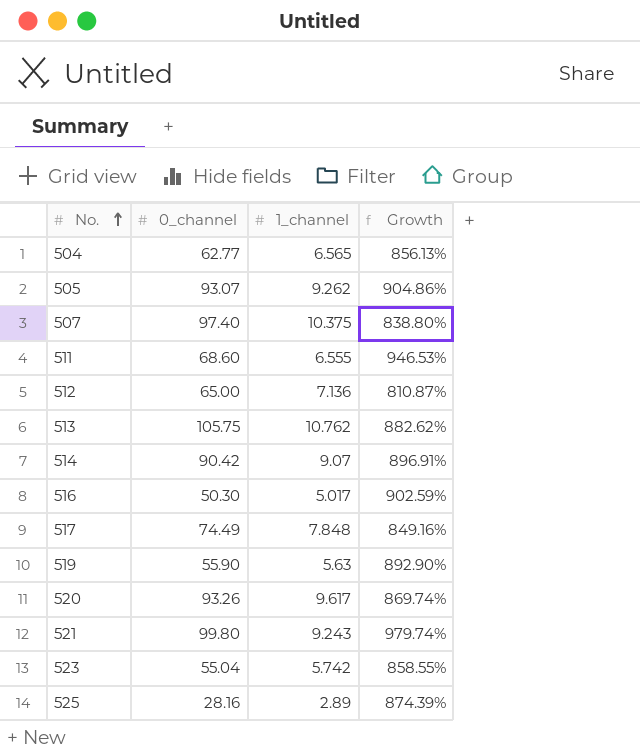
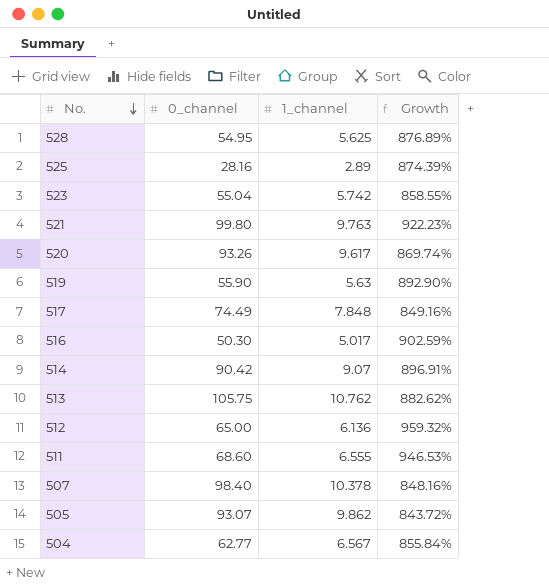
row order: No. ascending -> No. descending
row 528: none -> 54.95 | 5.625 | 876.89%
521 | 1_channel: 9.243 -> 9.763
521 | Growth: 979.74% -> 922.23%
512 | 1_channel: 7.136 -> 6.136
512 | Growth: 810.87% -> 959.32%
507 | 0_channel: 97.40 -> 98.40
507 | 1_channel: 10.375 -> 10.378
507 | Growth: 838.80% -> 848.16%
505 | 1_channel: 9.262 -> 9.862
505 | Growth: 904.86% -> 843.72%
504 | 1_channel: 6.565 -> 6.567
504 | Growth: 856.13% -> 855.84%

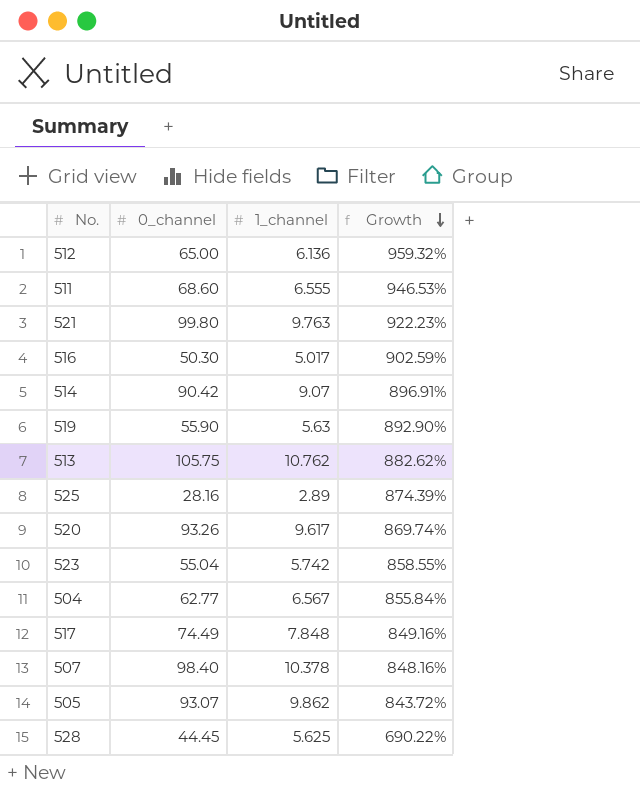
row order: No. descending -> Growth descending
528 | 0_channel: 54.95 -> 44.45
528 | Growth: 876.89% -> 690.22%

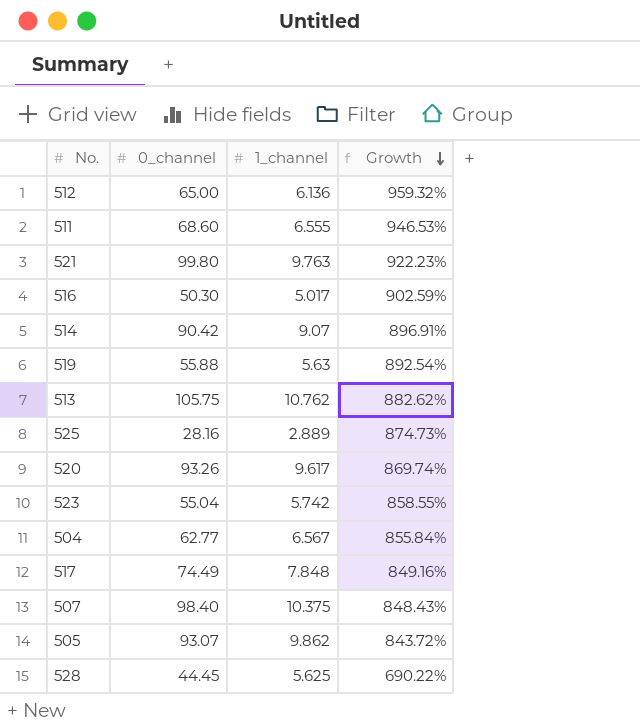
519 | 0_channel: 55.90 -> 55.88
519 | Growth: 892.90% -> 892.54%
525 | 1_channel: 2.89 -> 2.889
525 | Growth: 874.39% -> 874.73%
507 | 1_channel: 10.378 -> 10.375
507 | Growth: 848.16% -> 848.43%

